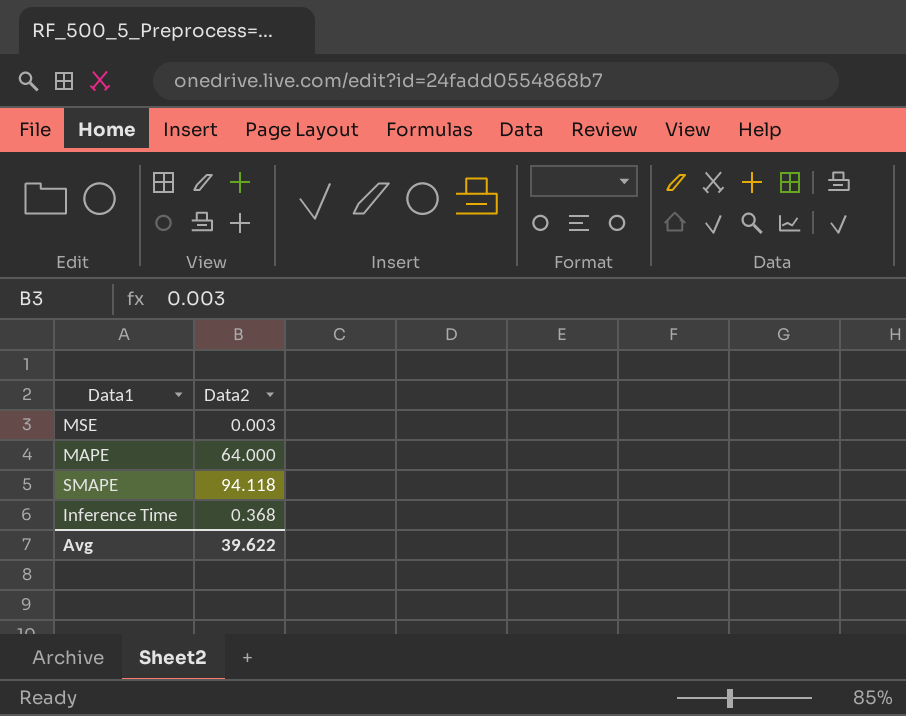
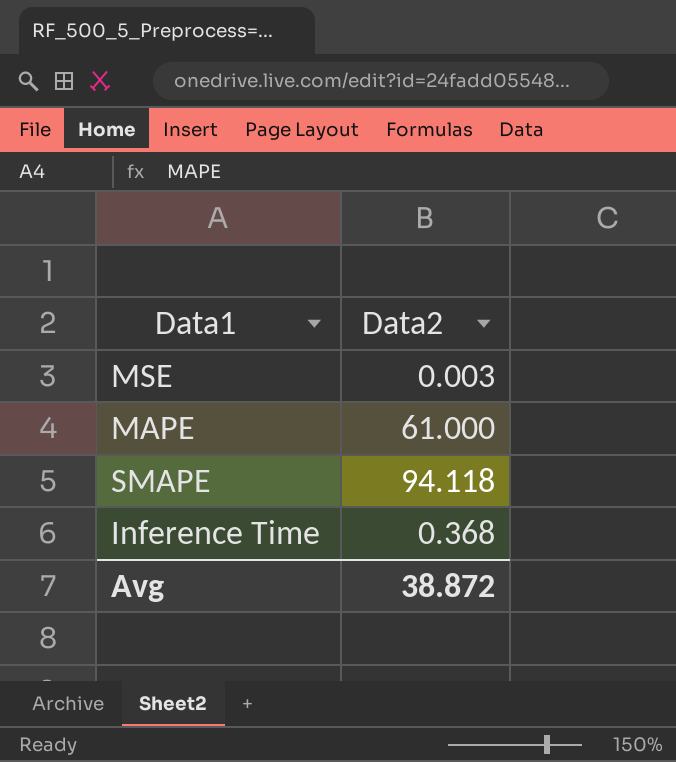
MAPE | Data2: 64.000 -> 61.000
Avg | Data2: 39.622 -> 38.872

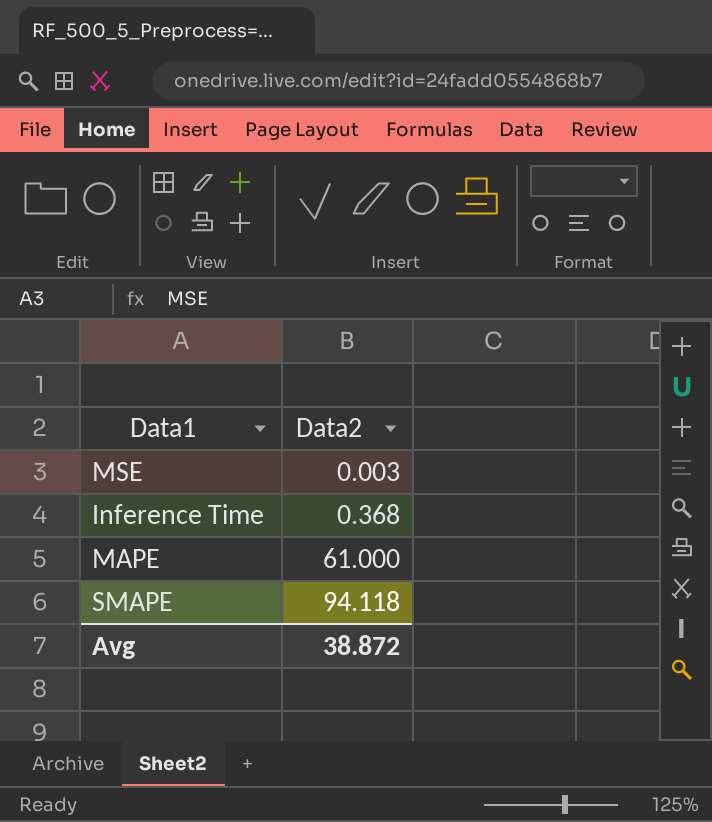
row order: none -> Data2 ascending

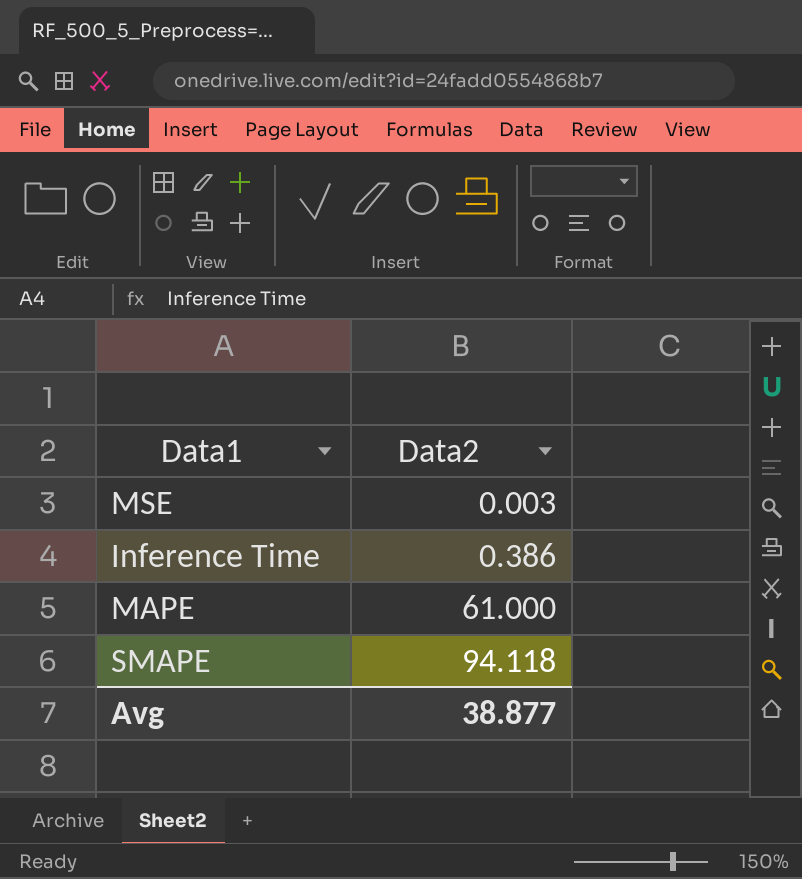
Inference Time | Data2: 0.368 -> 0.386
Avg | Data2: 38.872 -> 38.877

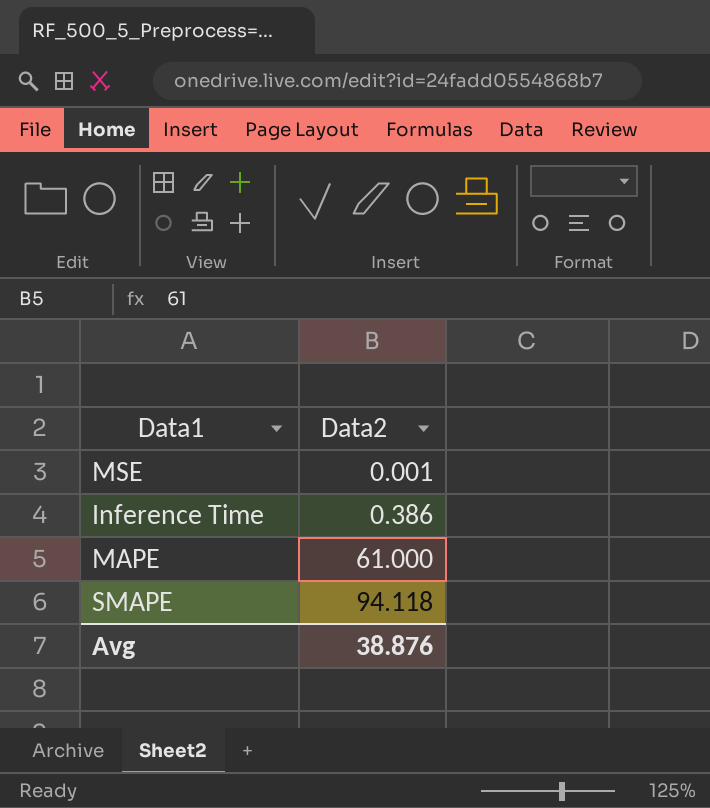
MSE | Data2: 0.003 -> 0.001
Avg | Data2: 38.877 -> 38.876

